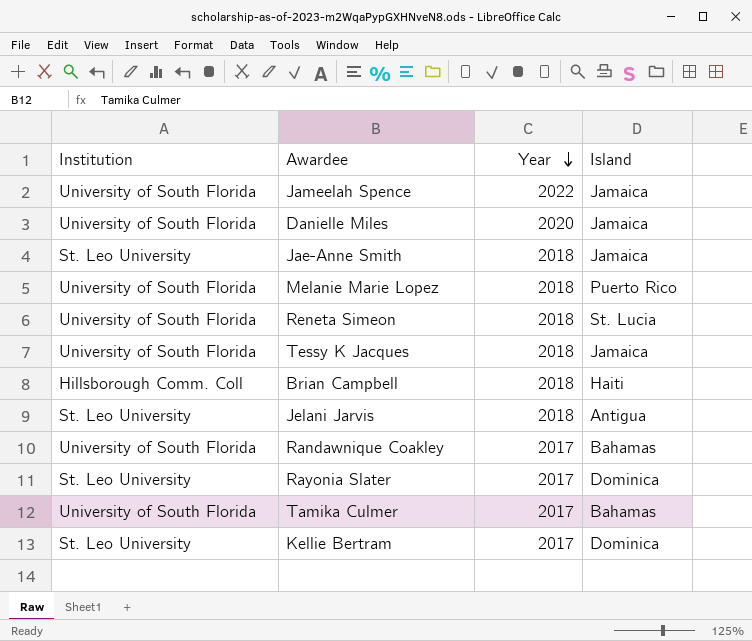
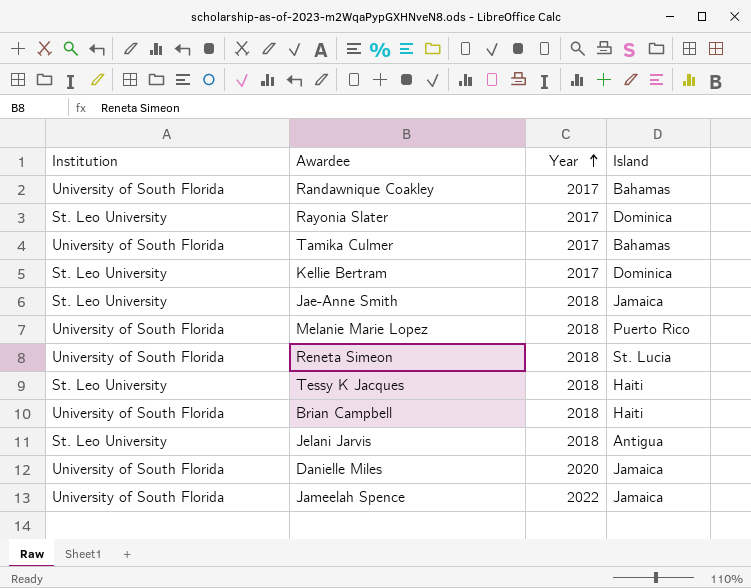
row order: Year descending -> Year ascending
Tessy K Jacques | Institution: University of South Florida -> St. Leo University
Tessy K Jacques | Island: Jamaica -> Haiti
Brian Campbell | Institution: Hillsborough Comm. Coll -> University of South Florida

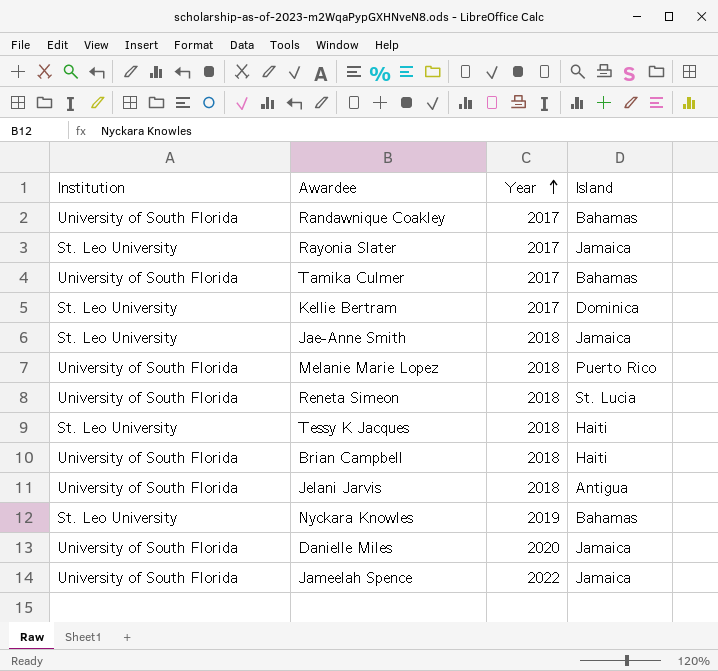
Rayonia Slater | Island: Dominica -> Jamaica
Jelani Jarvis | Institution: St. Leo University -> University of South Florida
row Nyckara Knowles: none -> St. Leo University | 2019 | Bahamas

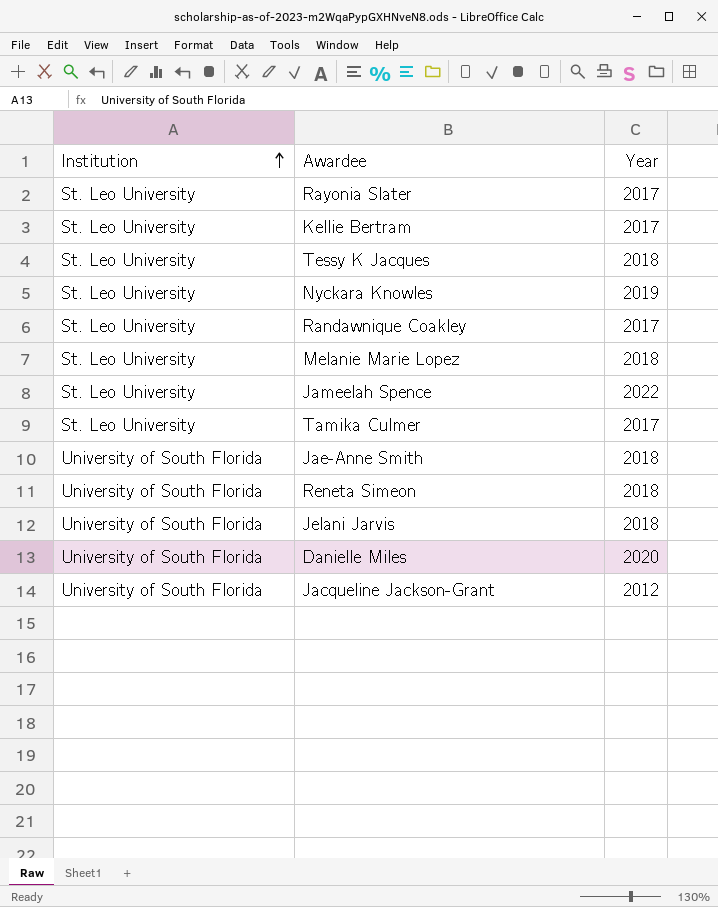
row order: Year ascending -> Institution ascending
column Island | position: 4 -> none
row Brian Campbell: University of South Florida | 2018 | Haiti -> none
Randawnique Coakley | Institution: University of South Florida -> St. Leo University
Melanie Marie Lopez | Institution: University of South Florida -> St. Leo University
Jameelah Spence | Institution: University of South Florida -> St. Leo University
Tamika Culmer | Institution: University of South Florida -> St. Leo University
Jae-Anne Smith | Institution: St. Leo University -> University of South Florida
row Jacqueline Jackson-Grant: none -> University of South Florida | 2012

